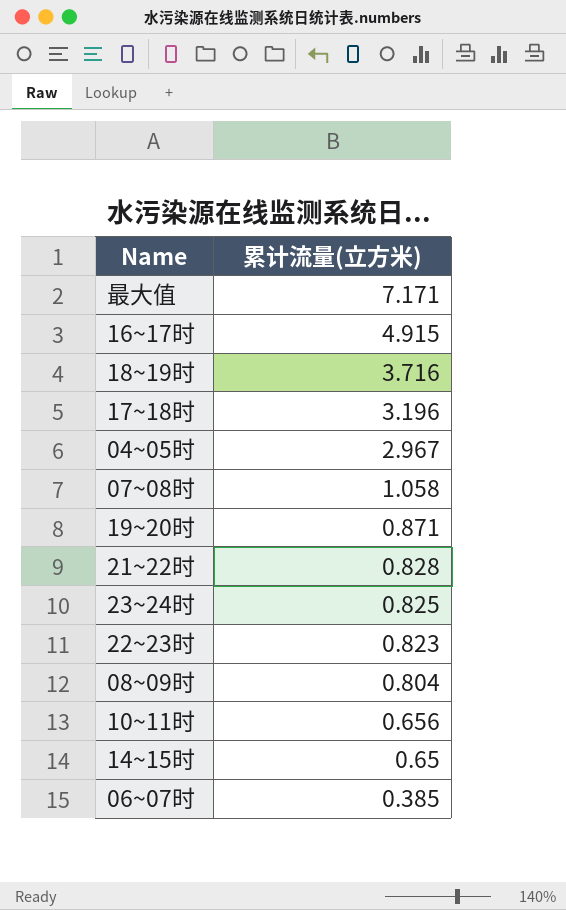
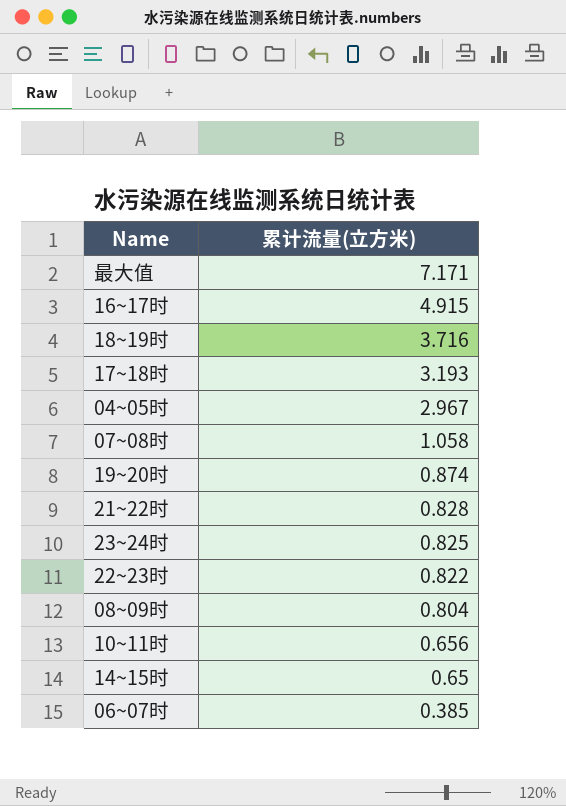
17~18时 | 累计流量(立方米): 3.196 -> 3.193
19~20时 | 累计流量(立方米): 0.871 -> 0.874
22~23时 | 累计流量(立方米): 0.823 -> 0.822

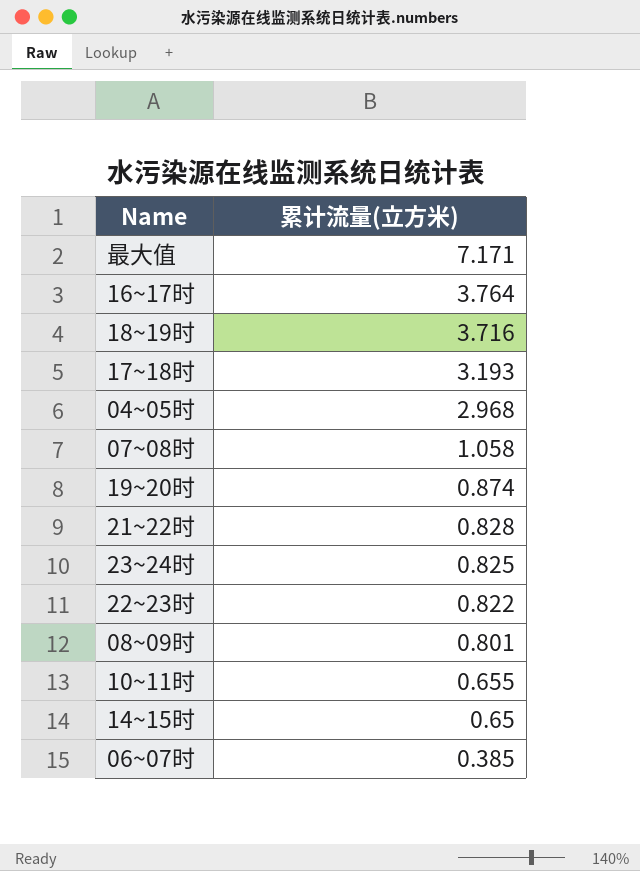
16~17时 | 累计流量(立方米): 4.915 -> 3.764
04~05时 | 累计流量(立方米): 2.967 -> 2.968
08~09时 | 累计流量(立方米): 0.804 -> 0.801
10~11时 | 累计流量(立方米): 0.656 -> 0.655

